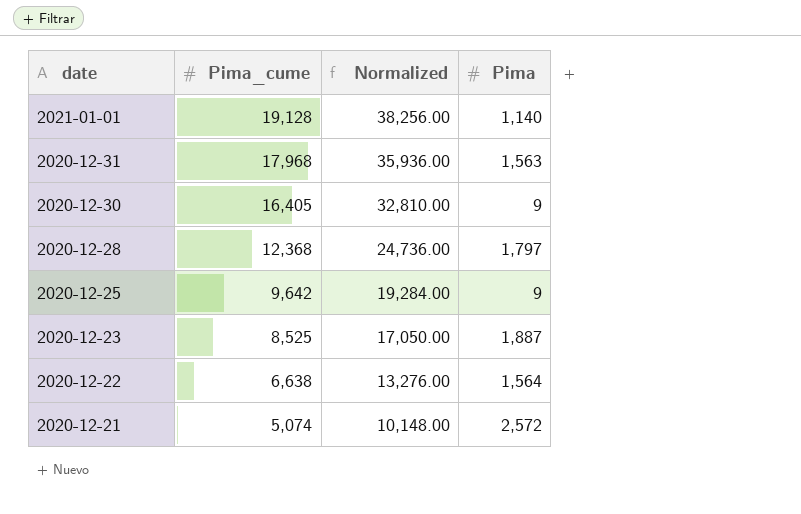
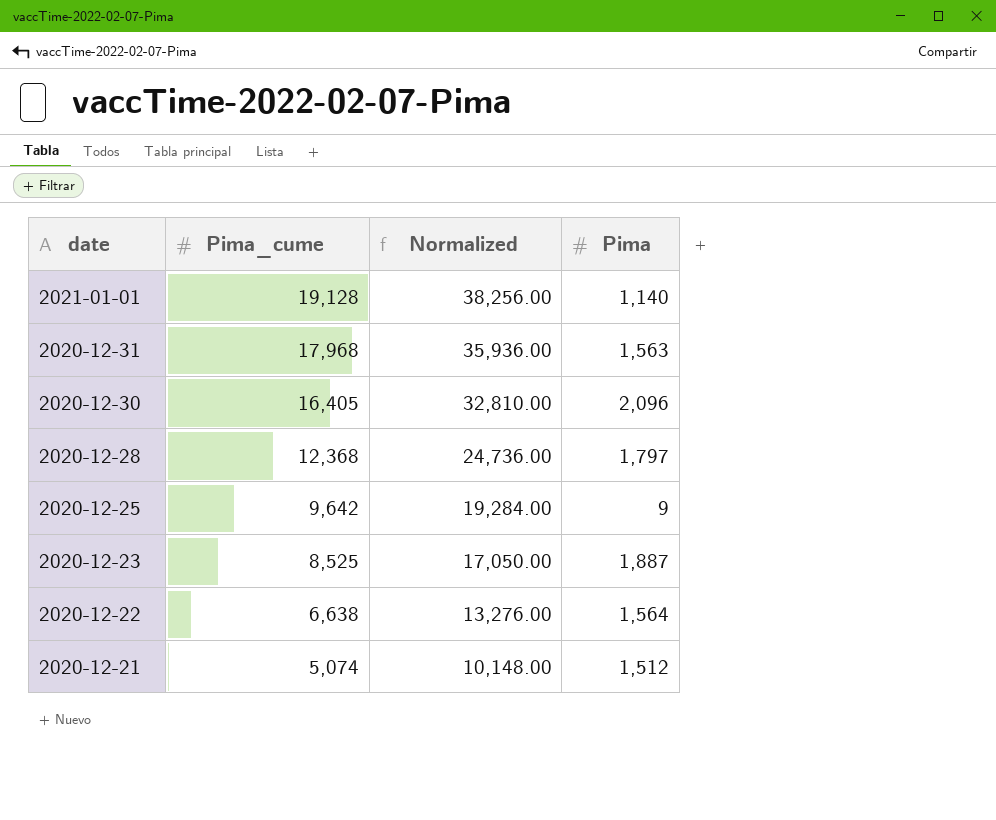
2020-12-30 | Pima: 9 -> 2,096
2020-12-21 | Pima: 2,572 -> 1,512

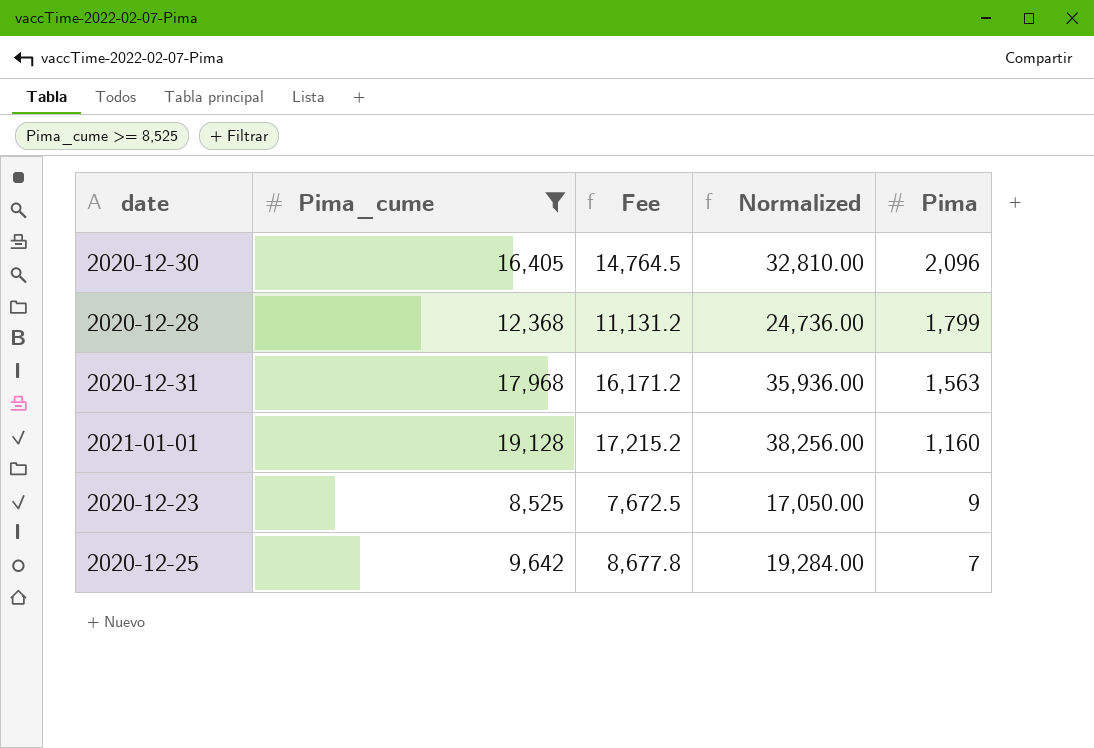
filter: none -> Pima_cume >= 8,525
row order: date descending -> Pima descending
column Fee | formula: none -> [Pima_cume] * 0.9
2020-12-28 | Pima: 1,797 -> 1,799
2021-01-01 | Pima: 1,140 -> 1,160
2020-12-23 | Pima: 1,887 -> 9
2020-12-25 | Pima: 9 -> 7

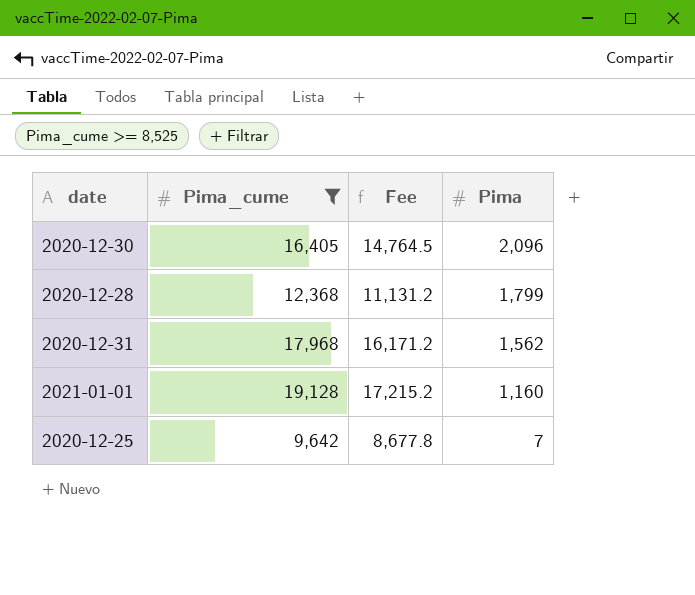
column Normalized | formula: [Pima_cume] * 2 -> none
row 2020-12-23: 8,525 | 7,672.5 | 17,050.00 | 9 -> none
2020-12-31 | Pima: 1,563 -> 1,562

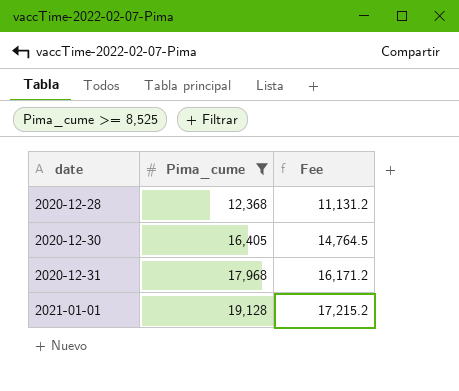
row order: Pima descending -> date ascending
column Pima | position: 4 -> none
row 2020-12-25: 9,642 | 8,677.8 | 7 -> none

